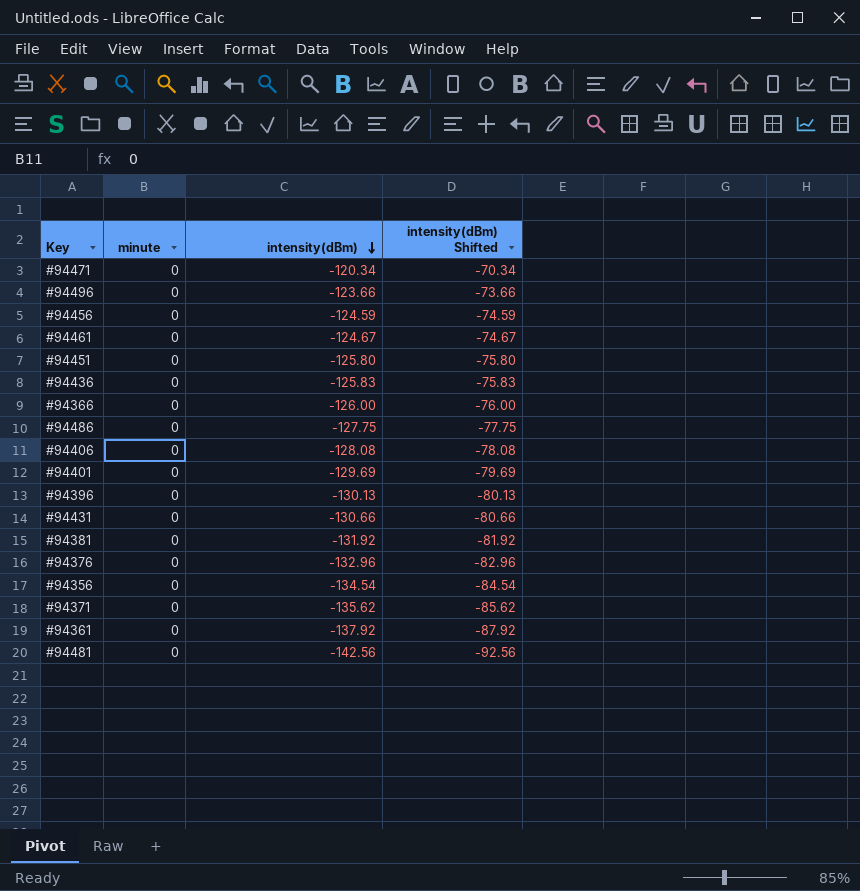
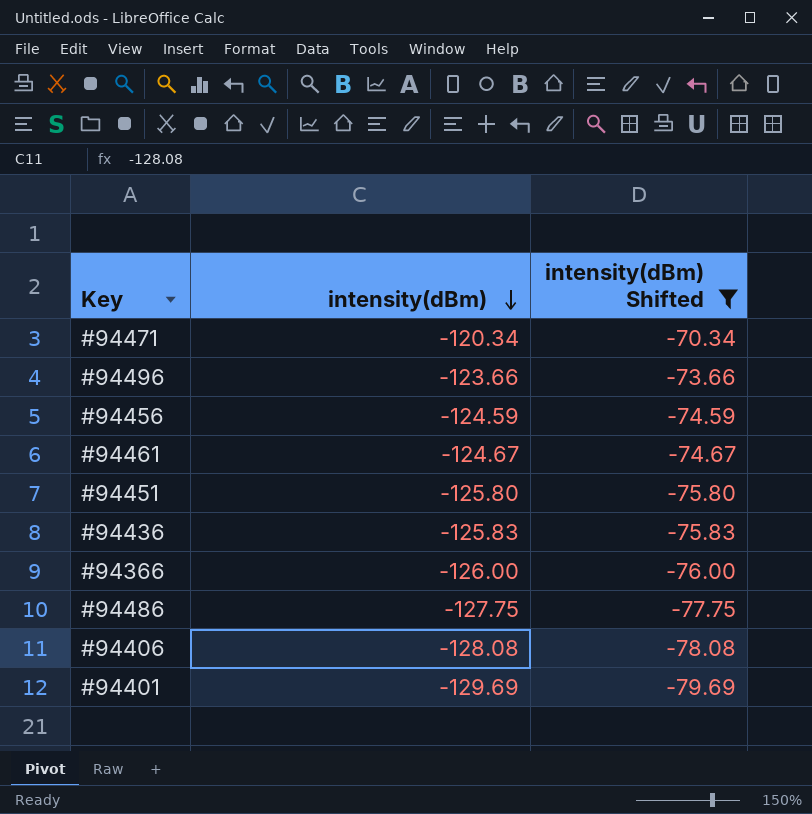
filter: none -> intensity(dBm) Shifted >= -79.69
column minute | position: 2 -> none

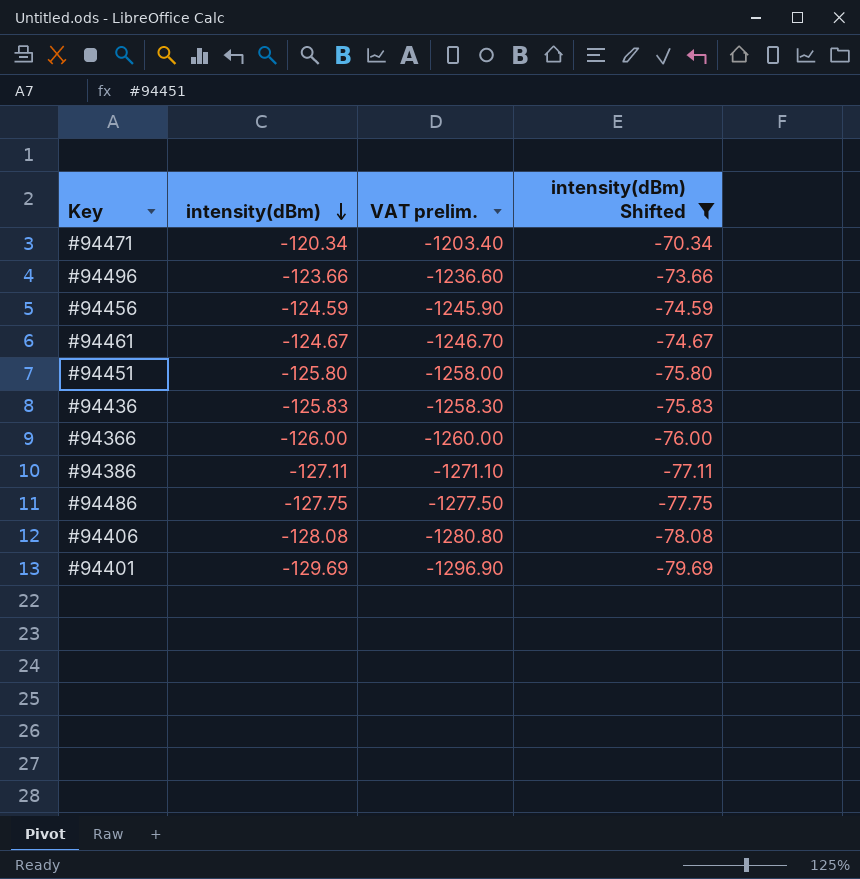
column VAT prelim. | formula: none -> [intensity(dBm)] * 10
row #94386: none -> -127.11 | -1271.10 | -77.11

